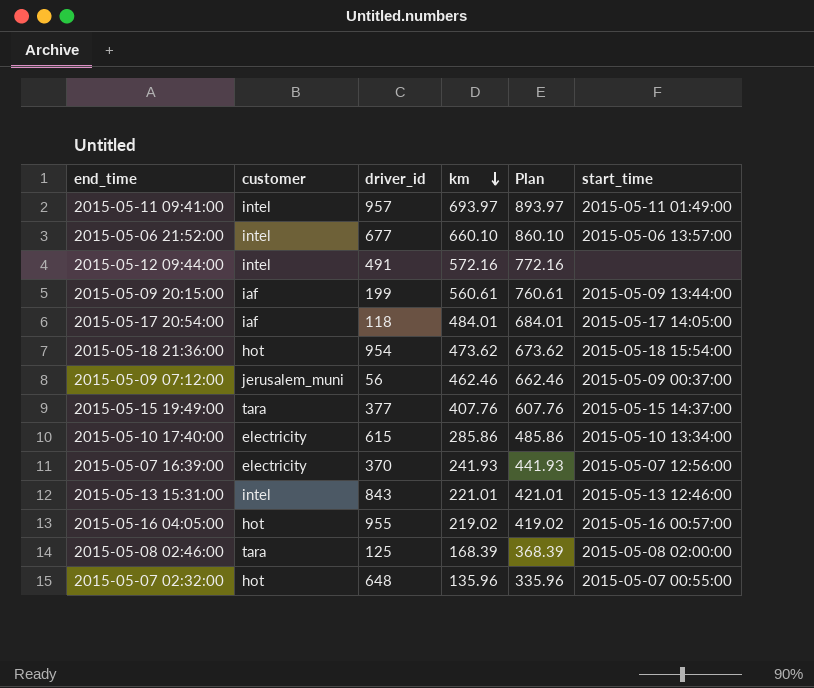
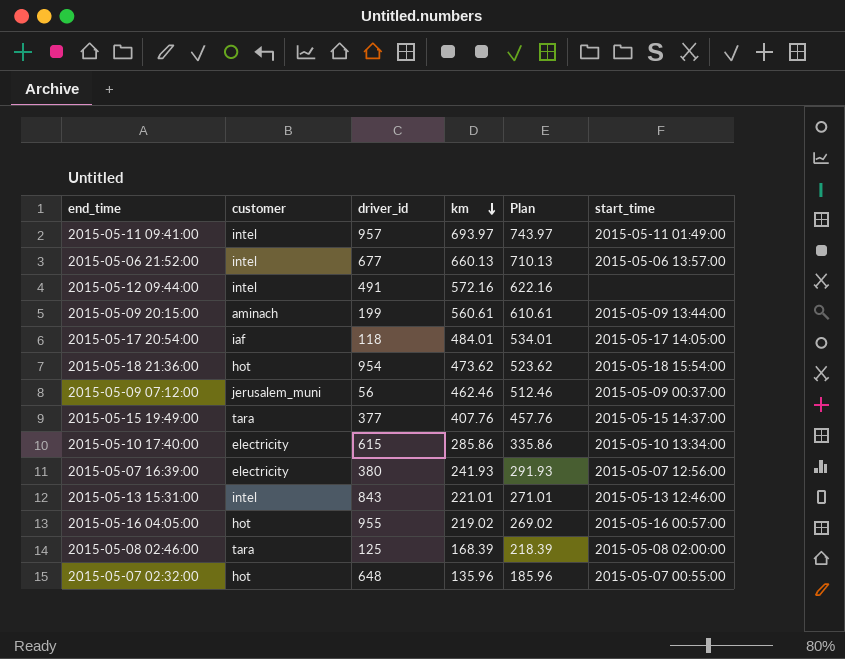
column Plan | formula: [km] + 200 -> [km] + 50
2015-05-06 21:52:00 | km: 660.10 -> 660.13
2015-05-09 20:15:00 | customer: iaf -> aminach
2015-05-07 16:39:00 | driver_id: 370 -> 380

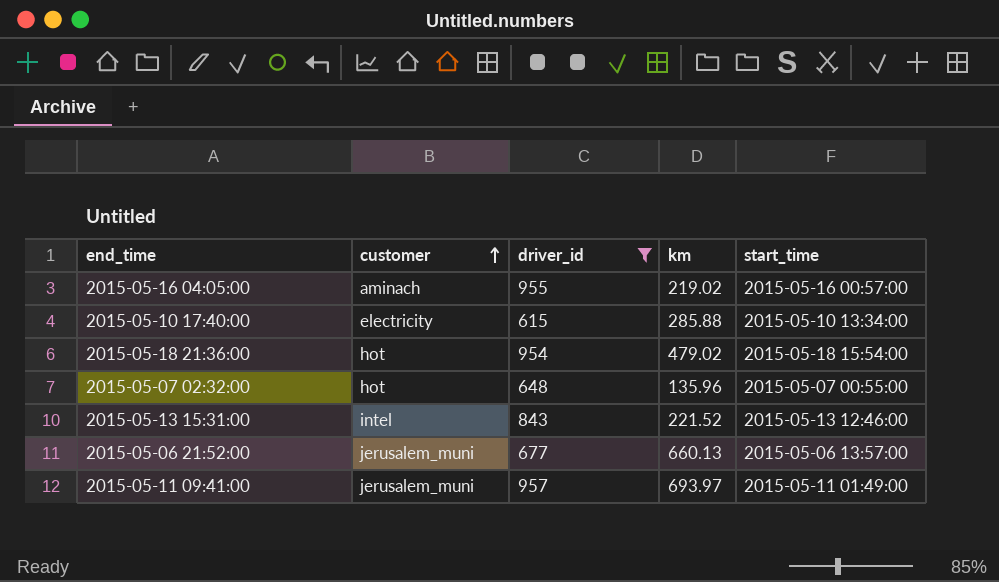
filter: none -> driver_id >= 615
row order: km descending -> customer ascending
column Plan | formula: [km] + 50 -> none
2015-05-16 04:05:00 | customer: hot -> aminach
2015-05-10 17:40:00 | km: 285.86 -> 285.88
2015-05-18 21:36:00 | km: 473.62 -> 479.02
2015-05-13 15:31:00 | km: 221.01 -> 221.52
2015-05-06 21:52:00 | customer: intel -> jerusalem_muni
2015-05-11 09:41:00 | customer: intel -> jerusalem_muni

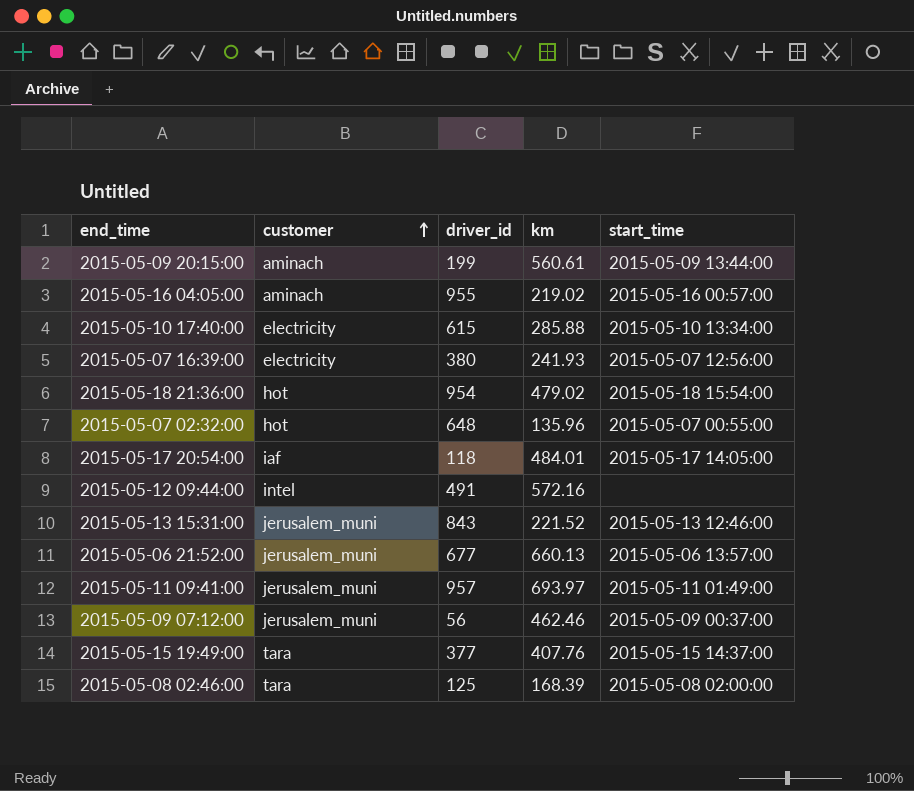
filter: driver_id >= 615 -> none
2015-05-13 15:31:00 | customer: intel -> jerusalem_muni

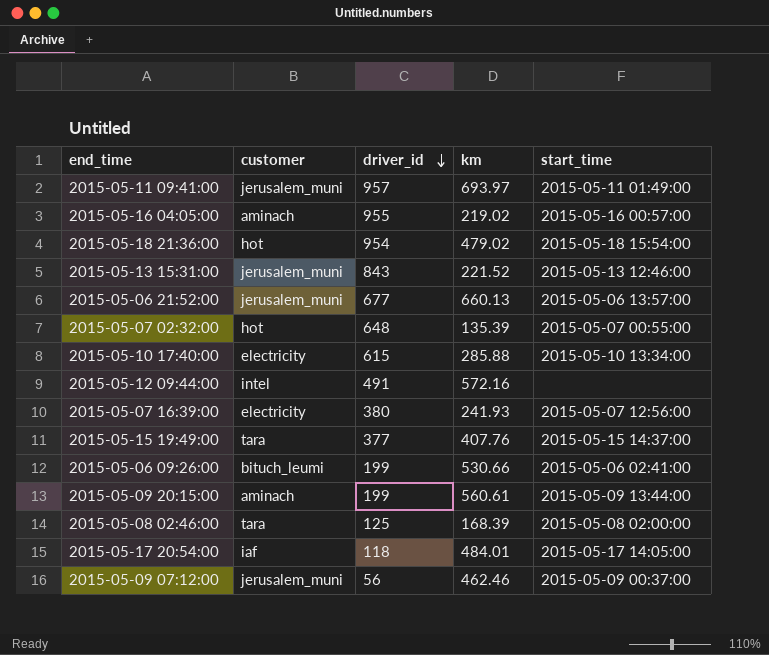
row order: customer ascending -> driver_id descending
2015-05-07 02:32:00 | km: 135.96 -> 135.39
row 2015-05-06 09:26:00: none -> bituch_leumi | 199 | 530.66 | 2015-05-06 02:41:00

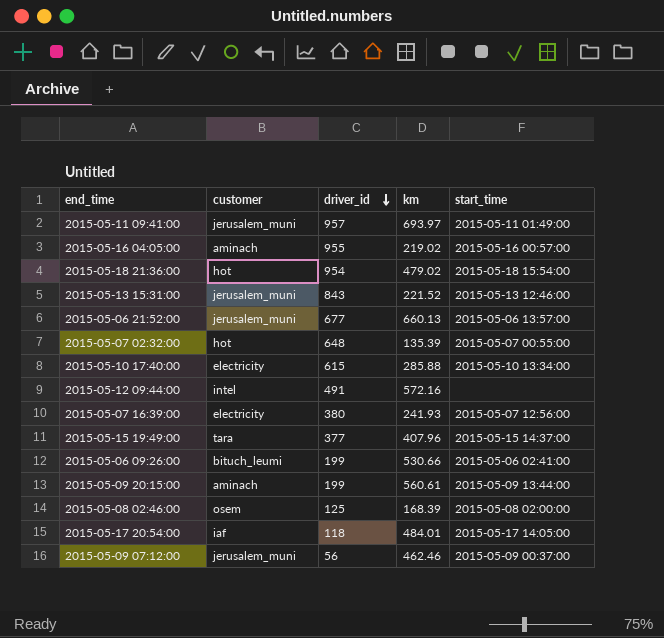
2015-05-15 19:49:00 | km: 407.76 -> 407.96
2015-05-08 02:46:00 | customer: tara -> osem

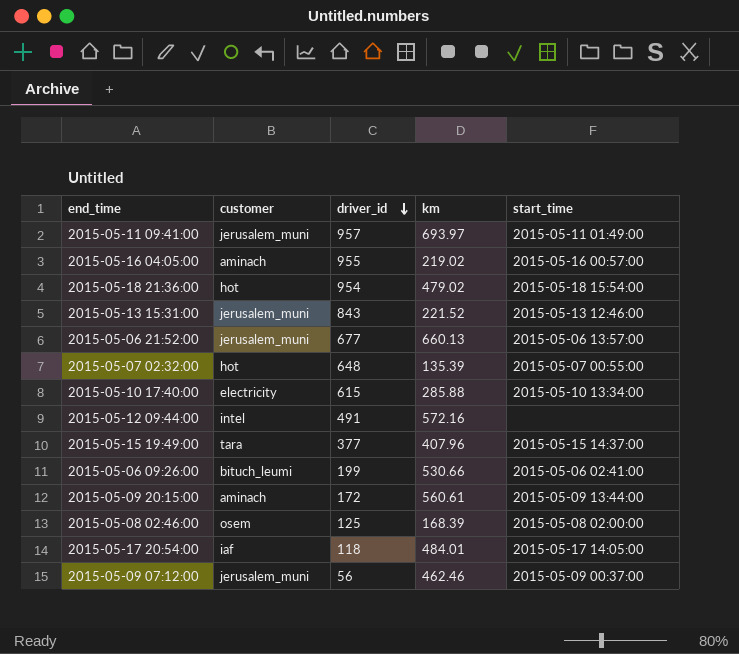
row 2015-05-07 16:39:00: electricity | 380 | 241.93 | 2015-05-07 12:56:00 -> none
2015-05-09 20:15:00 | driver_id: 199 -> 172

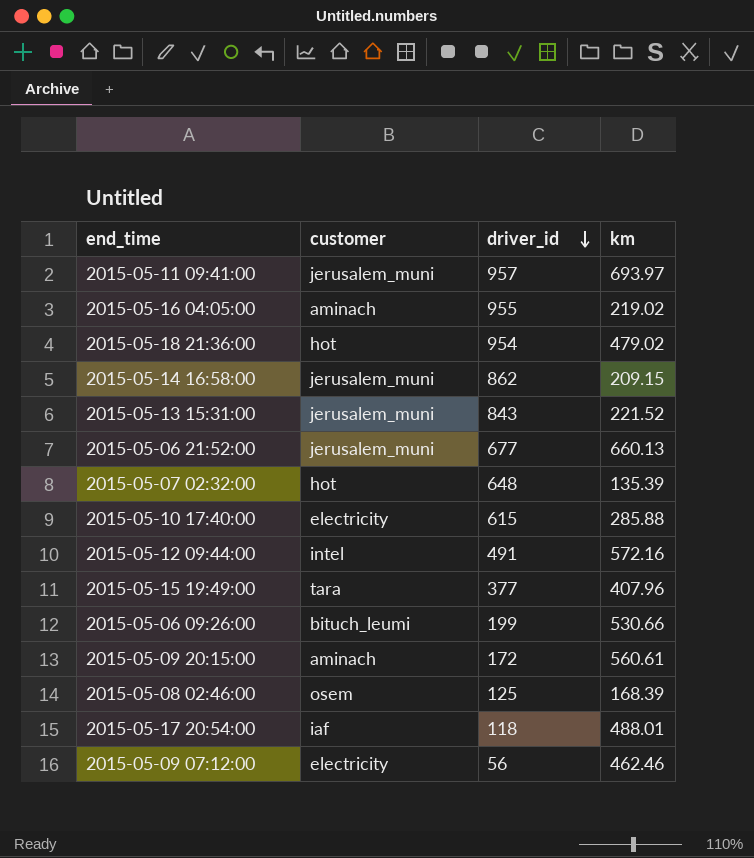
column start_time | position: 5 -> none
row 2015-05-14 16:58:00: none -> jerusalem_muni | 862 | 209.15
2015-05-17 20:54:00 | km: 484.01 -> 488.01
2015-05-09 07:12:00 | customer: jerusalem_muni -> electricity

